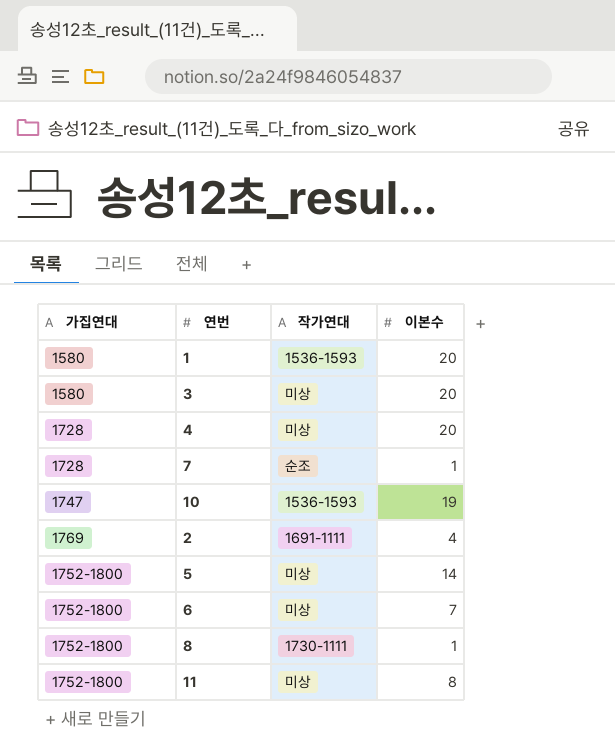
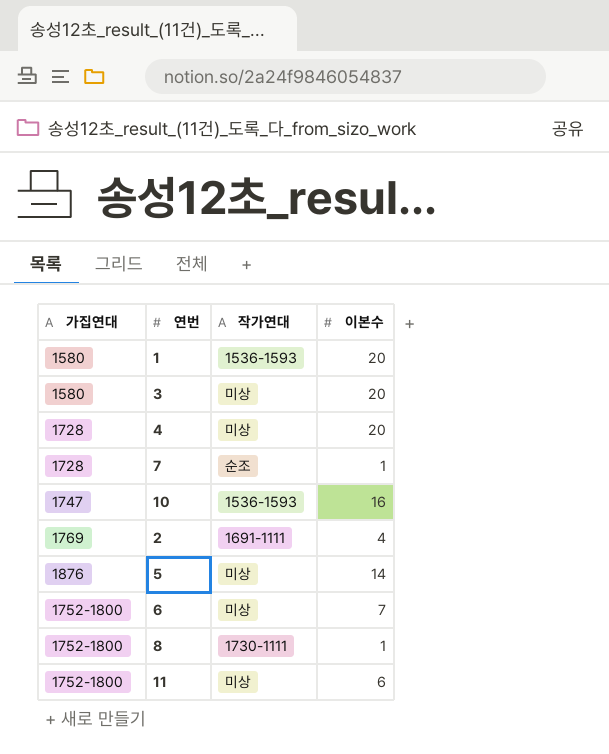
10 | 이본수: 19 -> 16
5 | 가집연대: 1752-1800 -> 1876
11 | 이본수: 8 -> 6

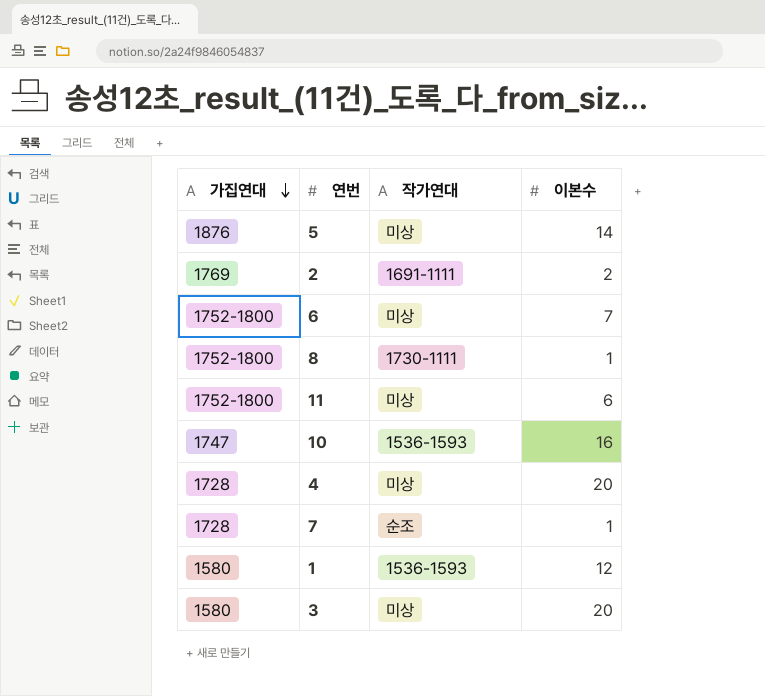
row order: none -> 가집연대 descending
2 | 이본수: 4 -> 2
1 | 이본수: 20 -> 12

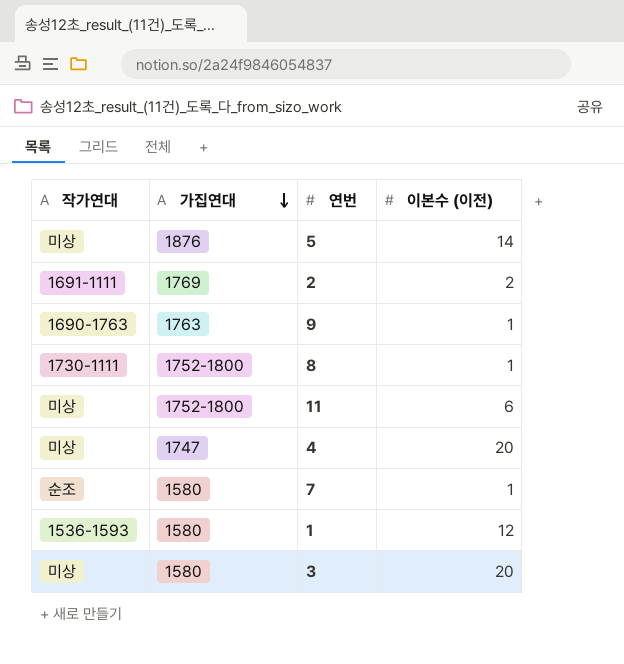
column 작가연대 | position: 3 -> 1
column name: 이본수 -> 이본수 (이전)
row 6: 1752-1800 | 미상 | 7 -> none
row 10: 1747 | 1536-1593 | 16 -> none
row 9: none -> 1690-1763 | 1763 | 1
4 | 가집연대: 1728 -> 1747
7 | 가집연대: 1728 -> 1580

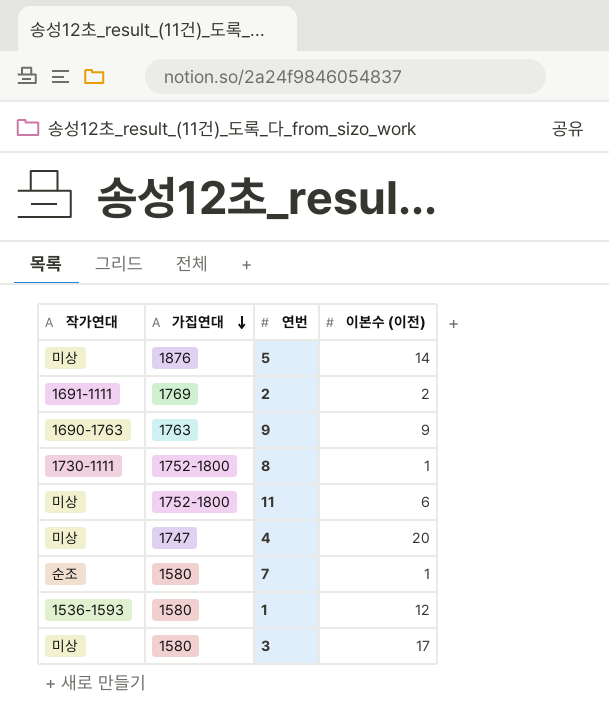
9 | 이본수 (이전): 1 -> 9
3 | 이본수 (이전): 20 -> 17

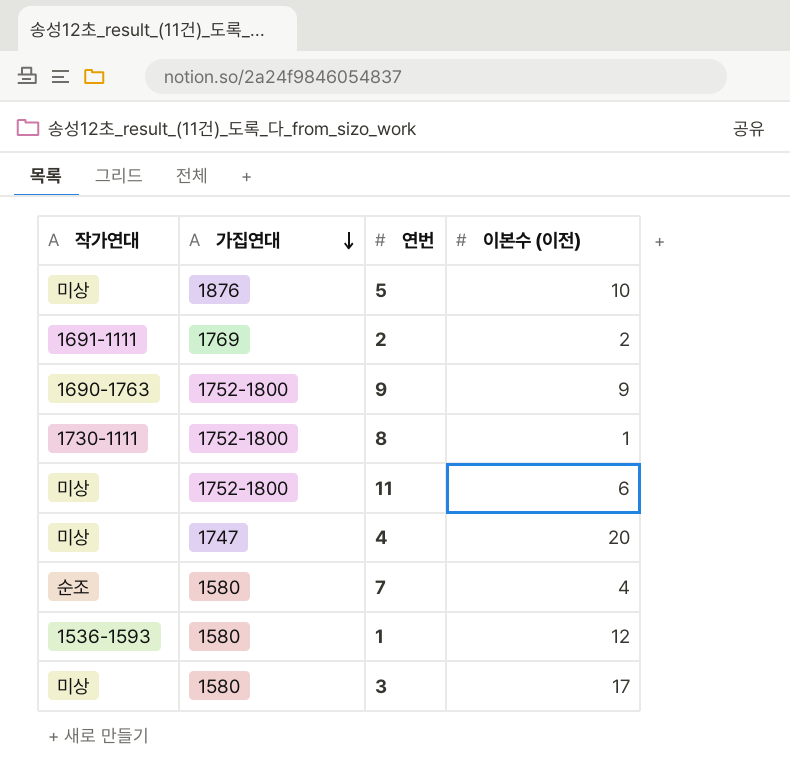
5 | 이본수 (이전): 14 -> 10
9 | 가집연대: 1763 -> 1752-1800
7 | 이본수 (이전): 1 -> 4

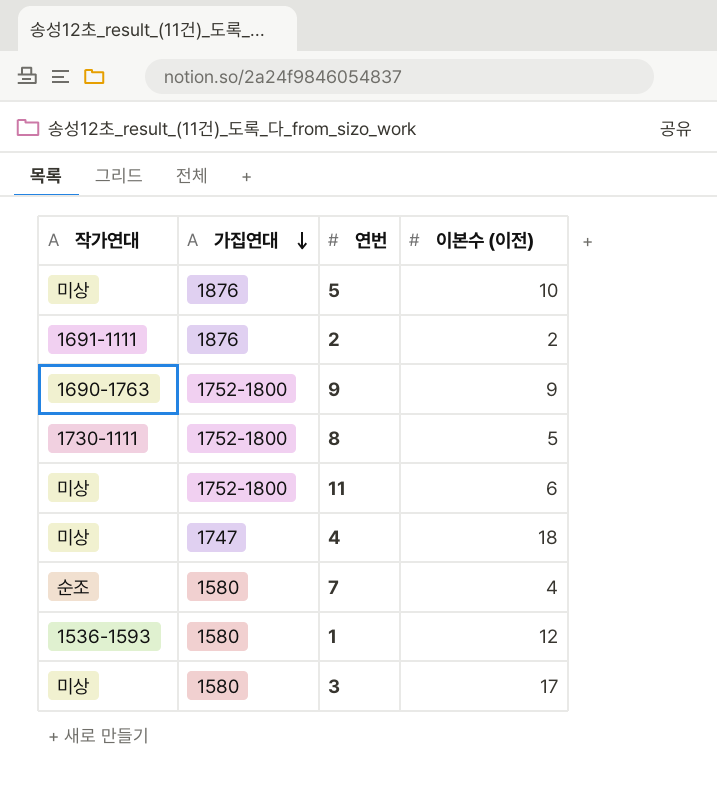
2 | 가집연대: 1769 -> 1876
8 | 이본수 (이전): 1 -> 5
4 | 이본수 (이전): 20 -> 18

